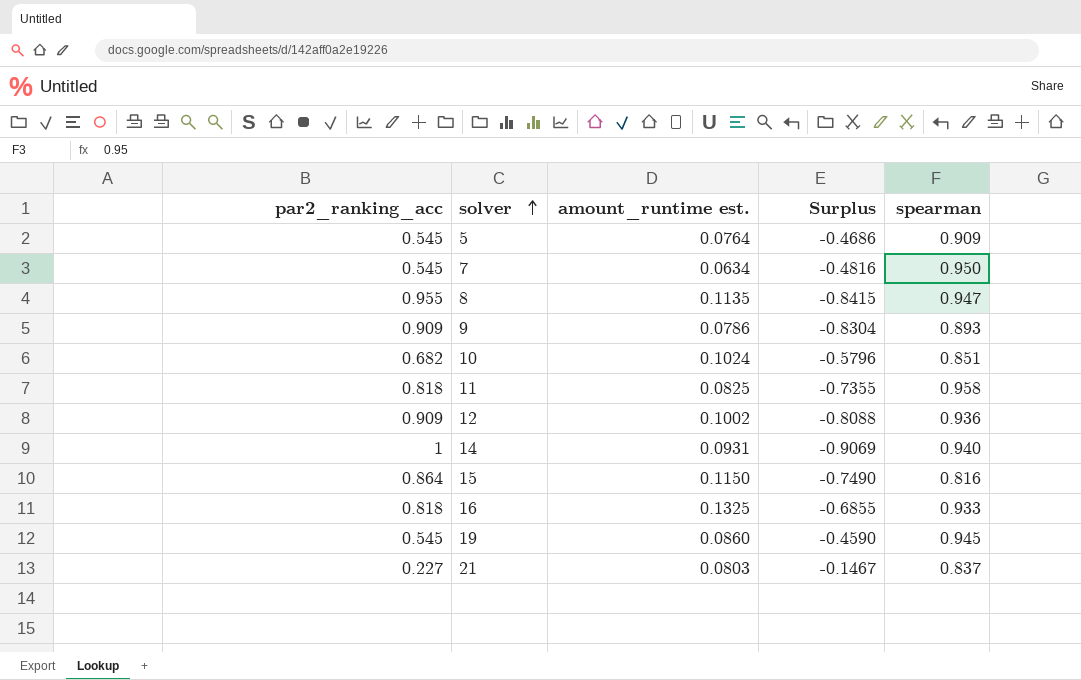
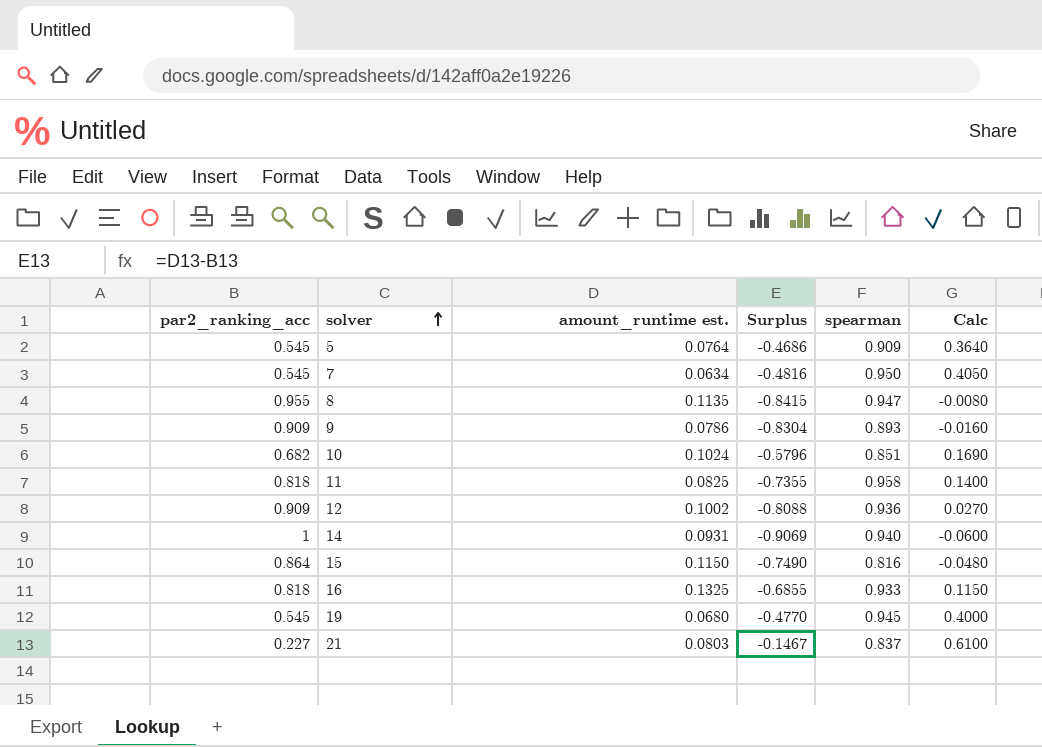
column Calc | formula: none -> [spearman] - [par2_ranking_acc]
19 | amount_runtime est.: 0.0860 -> 0.0680
19 | Surplus: -0.4590 -> -0.4770

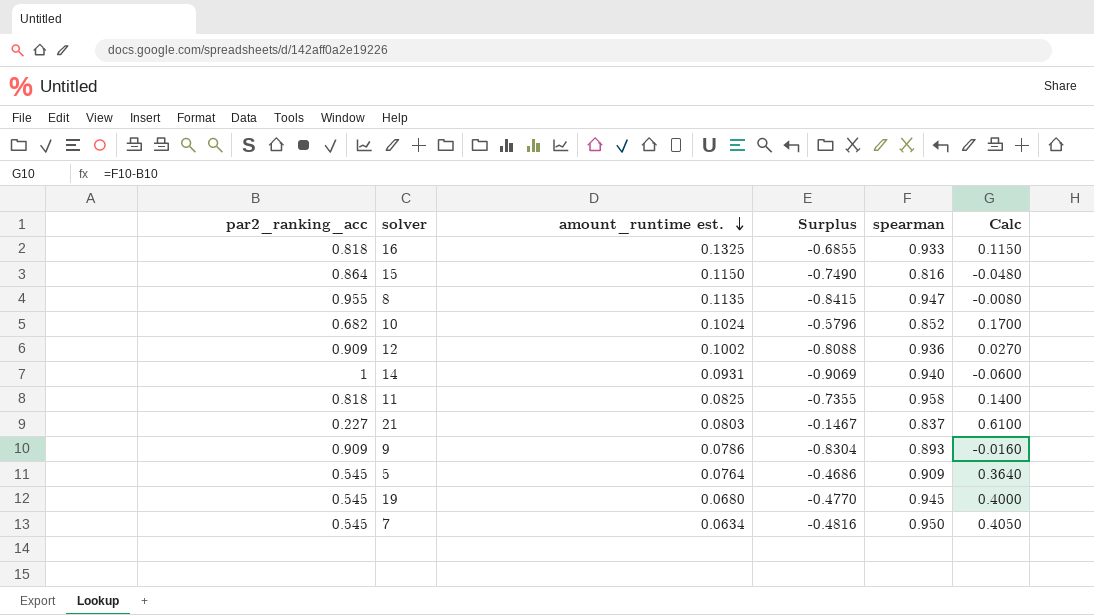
row order: solver ascending -> amount_runtime est. descending
10 | spearman: 0.851 -> 0.852
10 | Calc: 0.1690 -> 0.1700

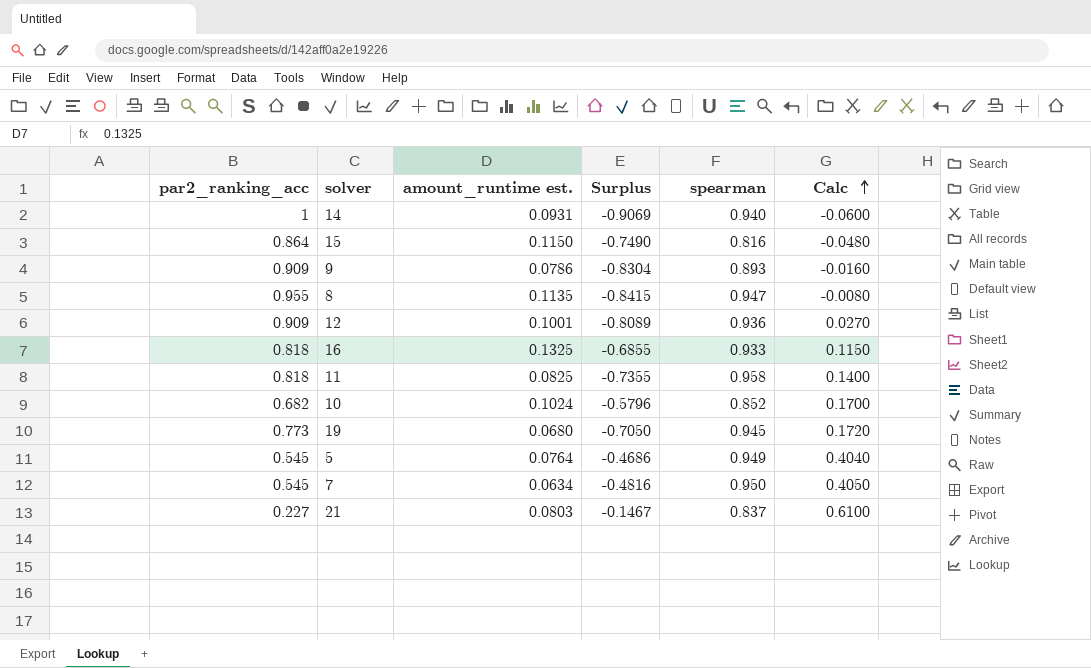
row order: amount_runtime est. descending -> Calc ascending
12 | amount_runtime est.: 0.1002 -> 0.1001
12 | Surplus: -0.8088 -> -0.8089
19 | par2_ranking_acc: 0.545 -> 0.773
19 | Surplus: -0.4770 -> -0.7050
19 | Calc: 0.4000 -> 0.1720
5 | spearman: 0.909 -> 0.949
5 | Calc: 0.3640 -> 0.4040

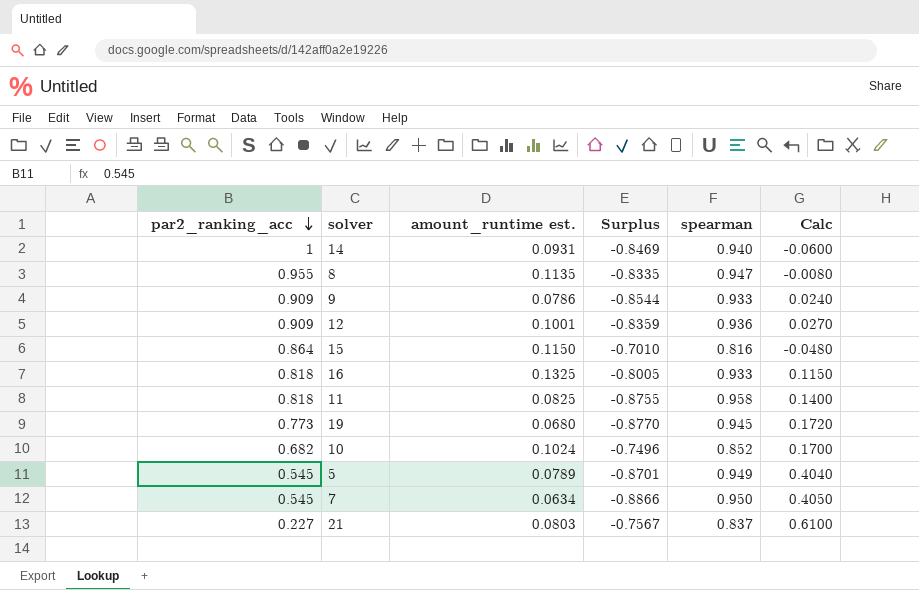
row order: Calc ascending -> par2_ranking_acc descending
column Surplus | formula: [amount_runtime est.] - [par2_ranking_acc] -> [amount_runtime est.] - [spearman]
9 | spearman: 0.893 -> 0.933
9 | Calc: -0.0160 -> 0.0240
5 | amount_runtime est.: 0.0764 -> 0.0789

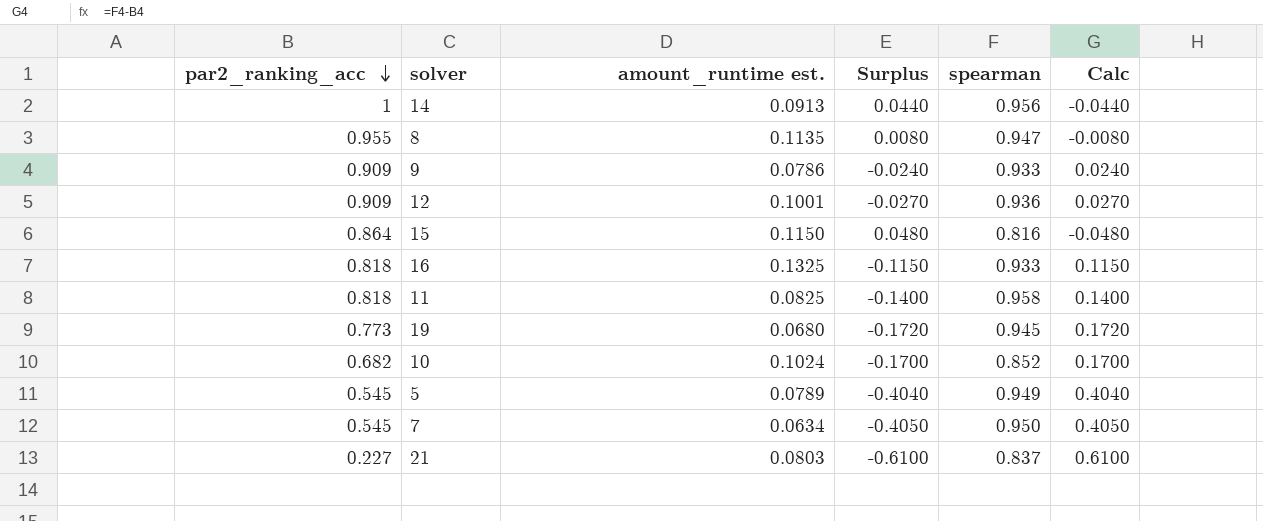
column Surplus | formula: [amount_runtime est.] - [spearman] -> [par2_ranking_acc] - [spearman]
14 | amount_runtime est.: 0.0931 -> 0.0913
14 | spearman: 0.940 -> 0.956
14 | Calc: -0.0600 -> -0.0440

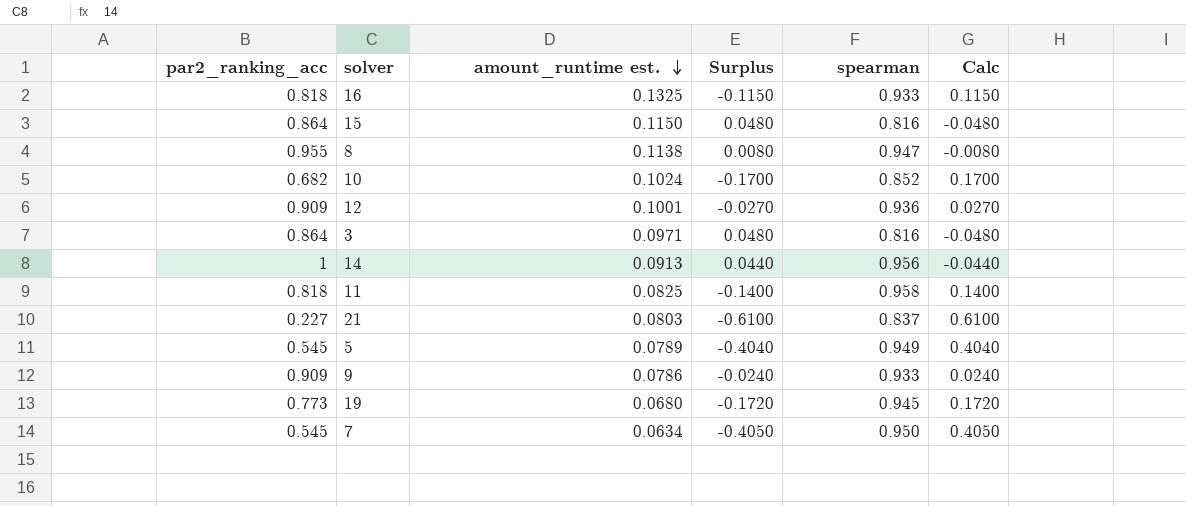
row order: par2_ranking_acc descending -> amount_runtime est. descending
8 | amount_runtime est.: 0.1135 -> 0.1138
row 3: none -> 0.864 | 0.0971 | 0.0480 | 0.816 | -0.0480

